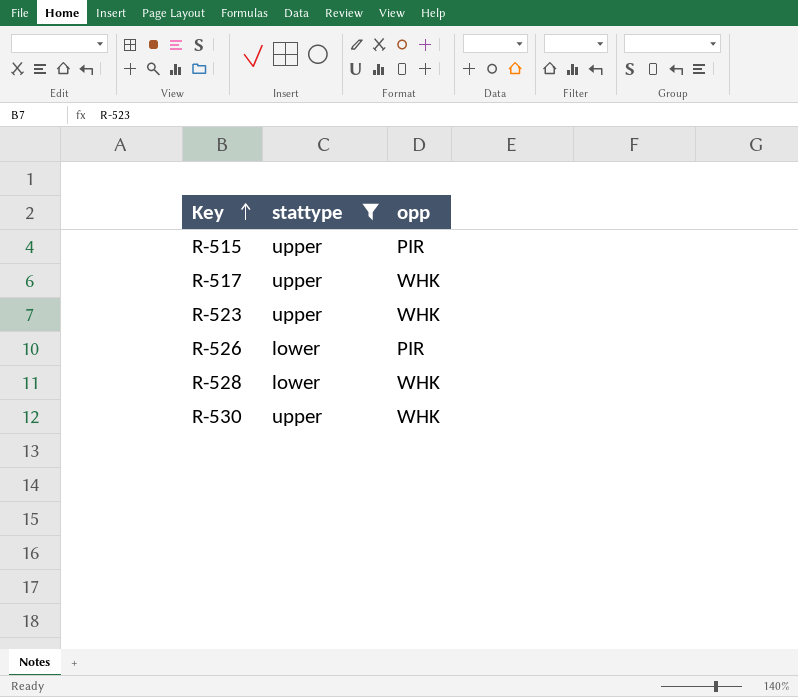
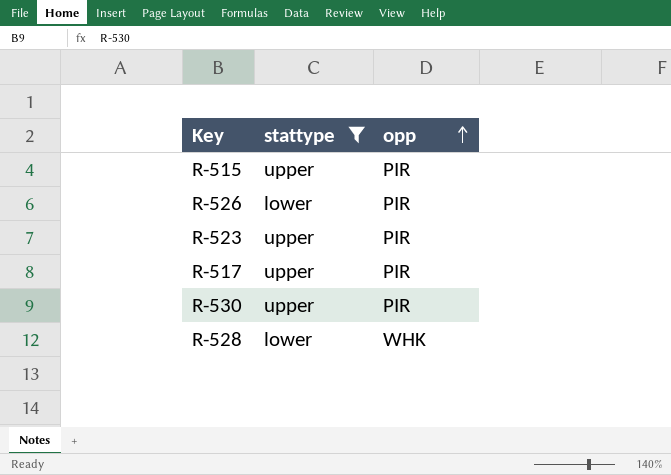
row order: Key ascending -> opp ascending
R-523 | opp: WHK -> PIR
R-517 | opp: WHK -> PIR
R-530 | opp: WHK -> PIR

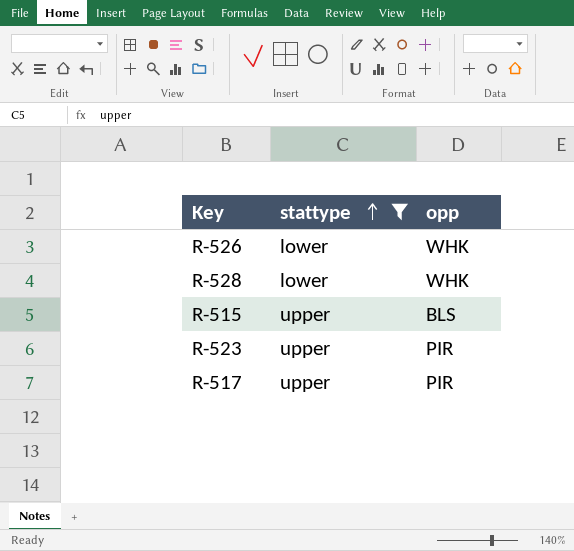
row order: opp ascending -> stattype ascending
row R-530: upper | PIR -> none
R-526 | opp: PIR -> WHK
R-515 | opp: PIR -> BLS

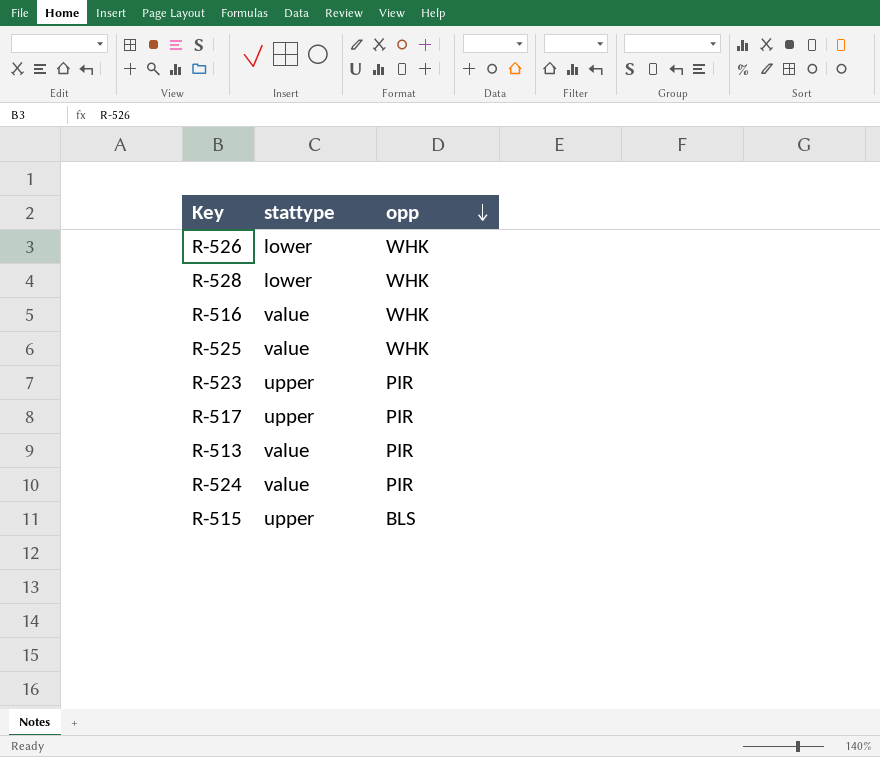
filter: stattype != value -> none
row order: stattype ascending -> opp descending

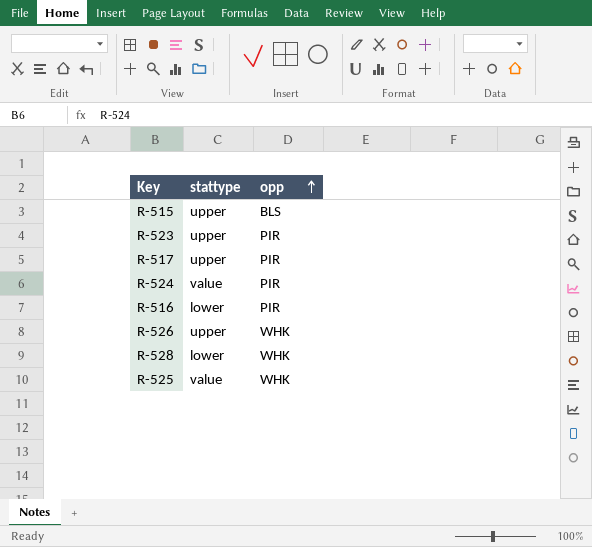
row order: opp descending -> opp ascending
row R-513: value | PIR -> none
R-516 | stattype: value -> lower
R-516 | opp: WHK -> PIR
R-526 | stattype: lower -> upper

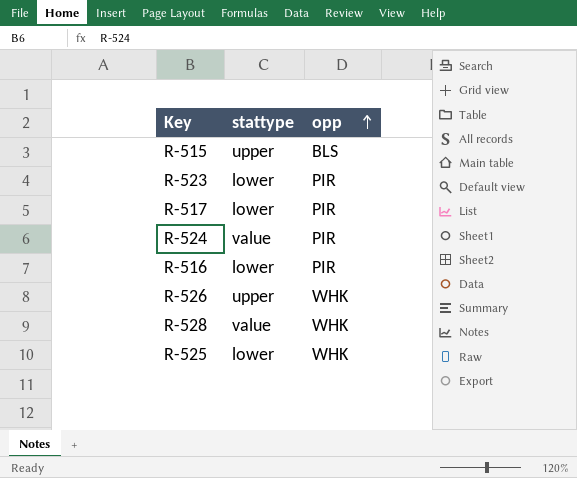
R-523 | stattype: upper -> lower
R-517 | stattype: upper -> lower
R-528 | stattype: lower -> value
R-525 | stattype: value -> lower

